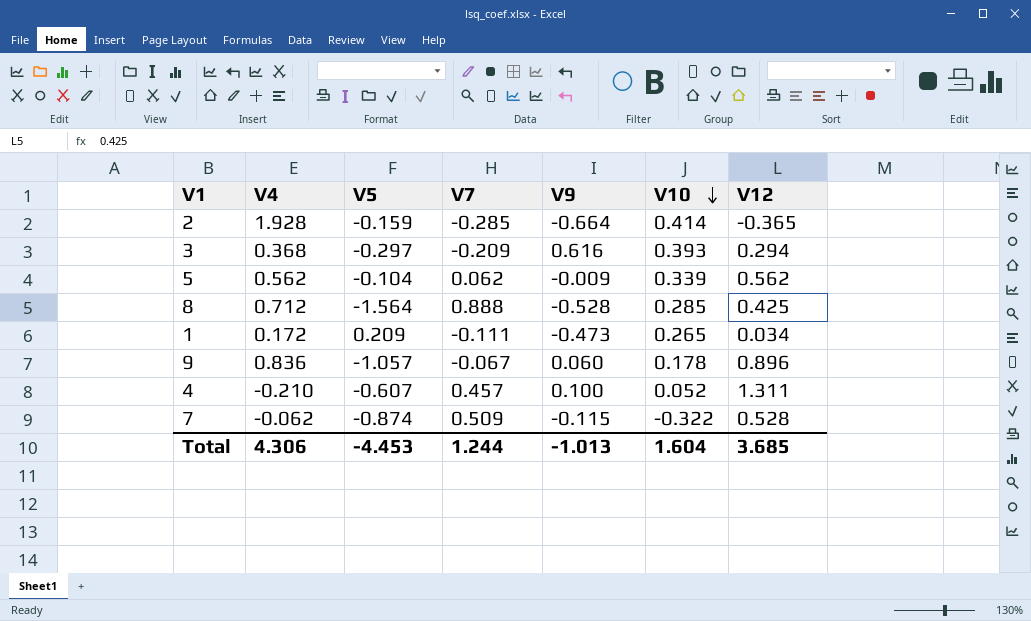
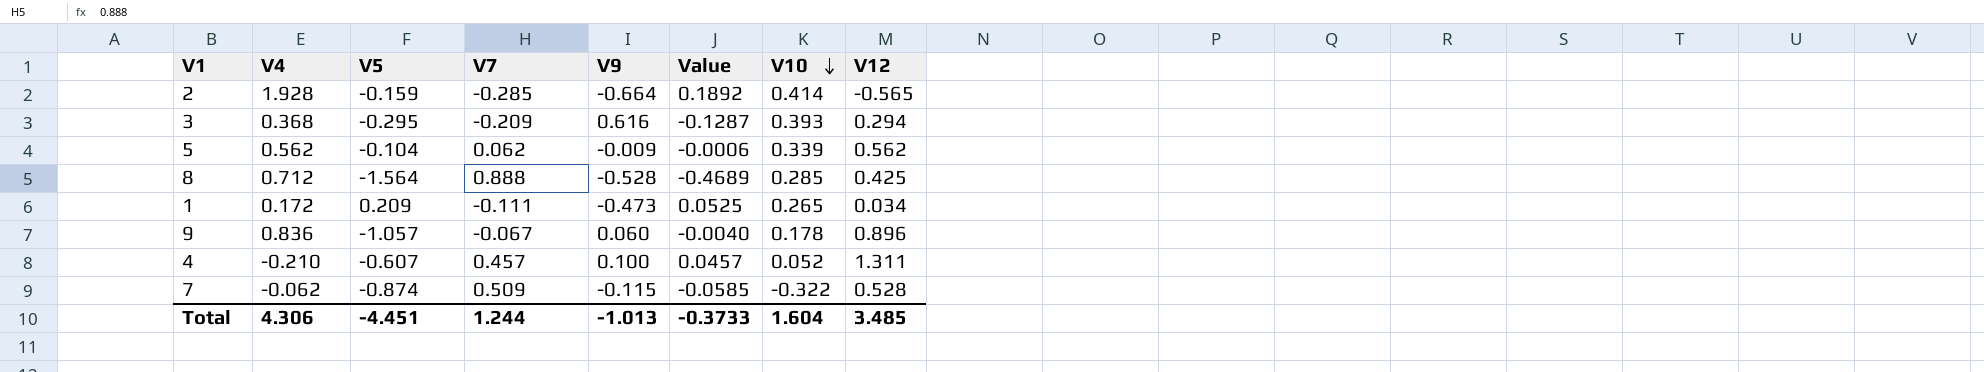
column Value | formula: none -> [V7] * [V9]
2 | V12: -0.365 -> -0.565
3 | V5: -0.297 -> -0.295
Total | V5: -4.453 -> -4.451
Total | V12: 3.685 -> 3.485

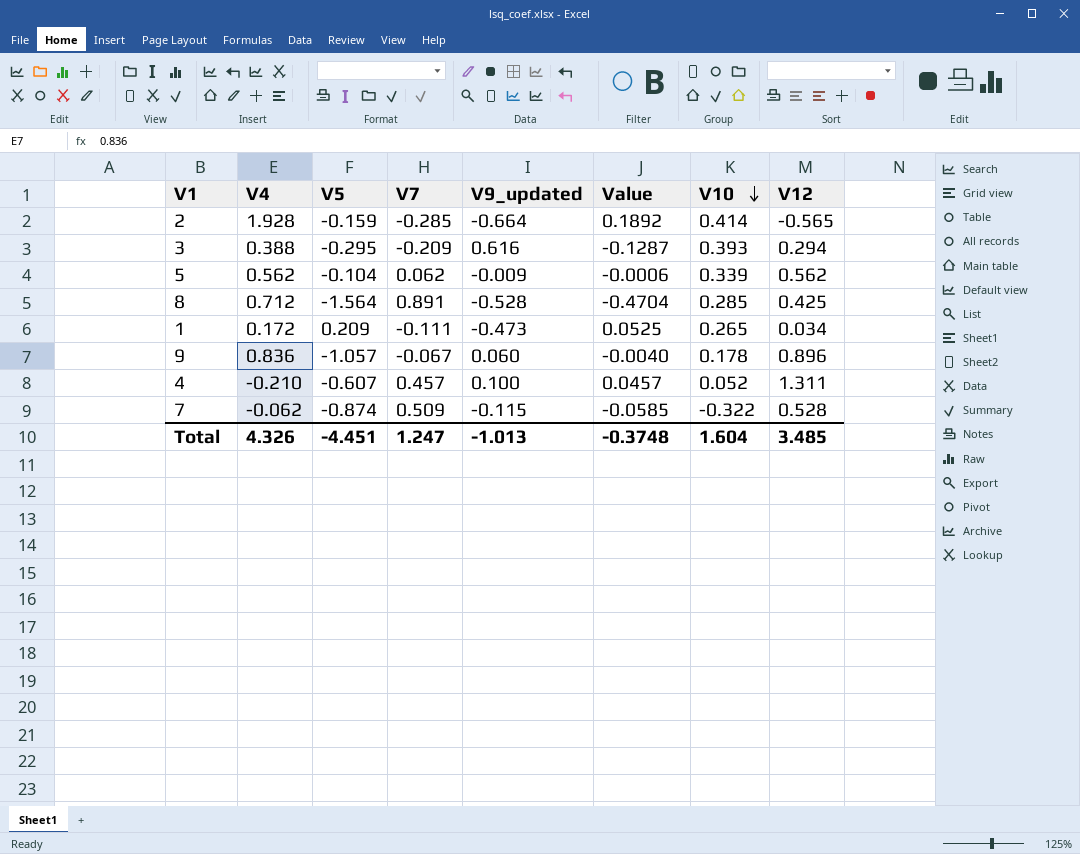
column name: V9 -> V9_updated
3 | V4: 0.368 -> 0.388
8 | V7: 0.888 -> 0.891
8 | Value: -0.4689 -> -0.4704
Total | V4: 4.306 -> 4.326
Total | V7: 1.244 -> 1.247
Total | Value: -0.3733 -> -0.3748

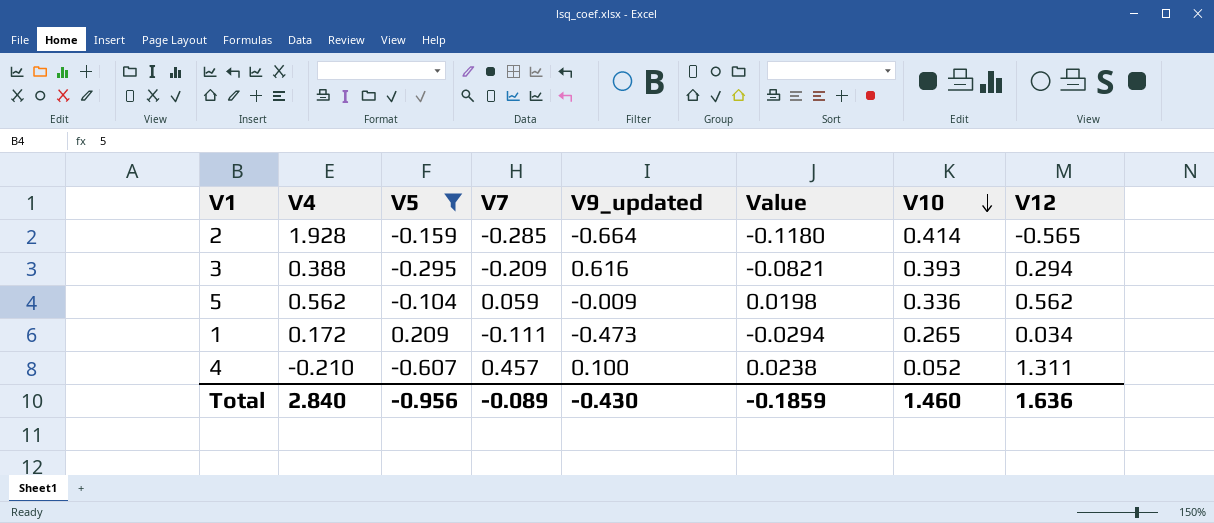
filter: none -> V5 >= -0.607
column Value | formula: [V7] * [V9_updated] -> [V7] * [V10]
5 | V7: 0.062 -> 0.059
5 | V10: 0.339 -> 0.336
Total | V4: 4.326 -> 2.840
Total | V5: -4.451 -> -0.956
Total | V7: 1.247 -> -0.089
Total | V9_updated: -1.013 -> -0.430
Total | Value: -0.3748 -> -0.1859
Total | V10: 1.604 -> 1.460
Total | V12: 3.485 -> 1.636

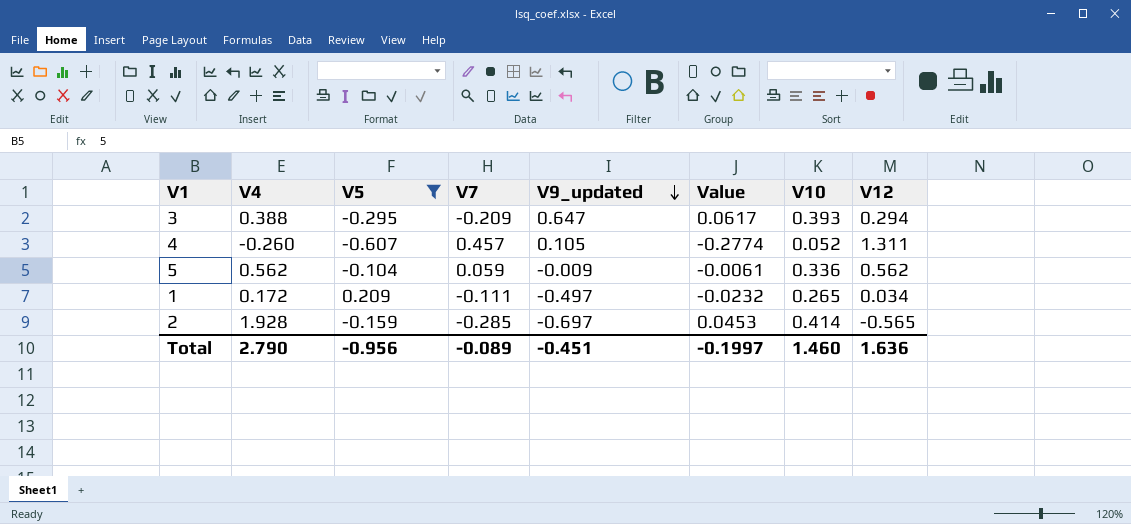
row order: V10 descending -> V9_updated descending
column Value | formula: [V7] * [V10] -> [V5] * [V7]
3 | V9_updated: 0.616 -> 0.647
4 | V4: -0.210 -> -0.260
4 | V9_updated: 0.100 -> 0.105
1 | V9_updated: -0.473 -> -0.497
2 | V9_updated: -0.664 -> -0.697
Total | V4: 2.840 -> 2.790
Total | V9_updated: -0.430 -> -0.451
Total | Value: -0.1859 -> -0.1997

